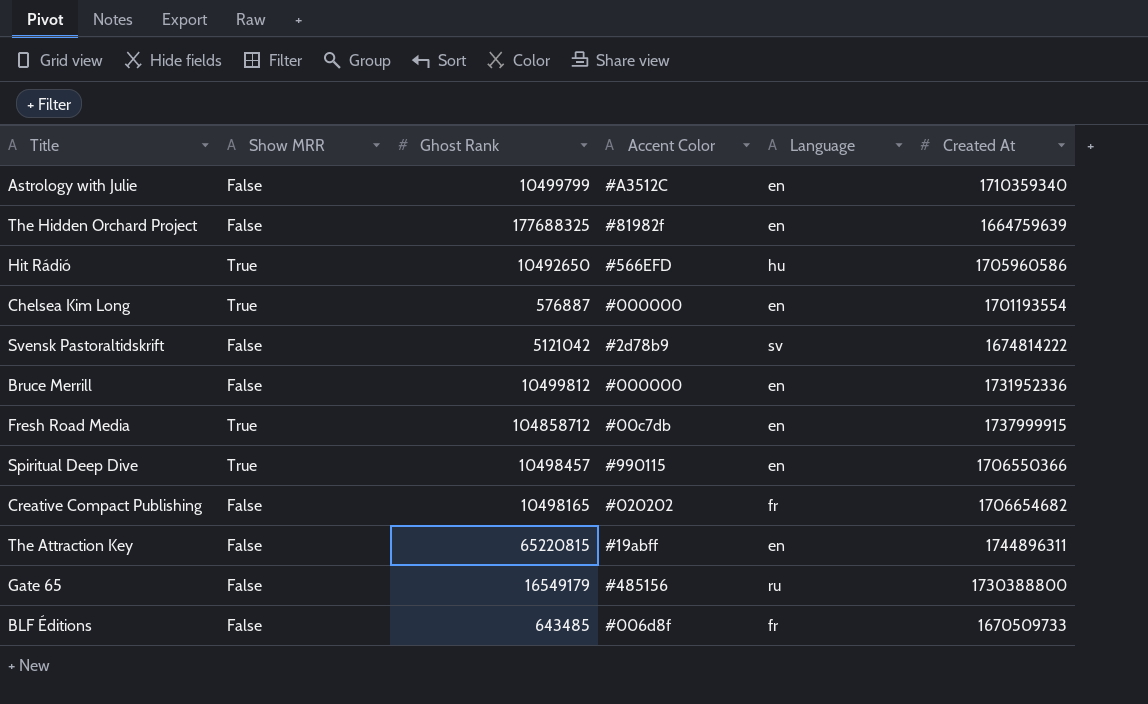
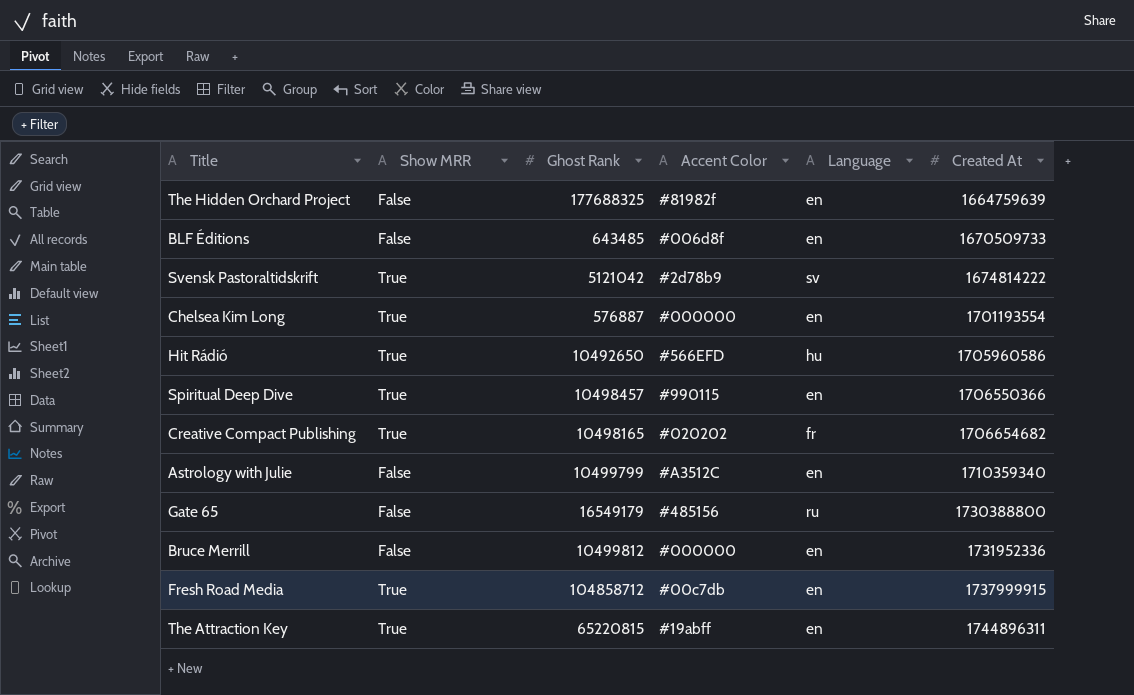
row order: none -> Created At ascending
BLF Éditions | Language: fr -> en
Svensk Pastoraltidskrift | Show MRR: False -> True
Creative Compact Publishing | Show MRR: False -> True
The Attraction Key | Show MRR: False -> True

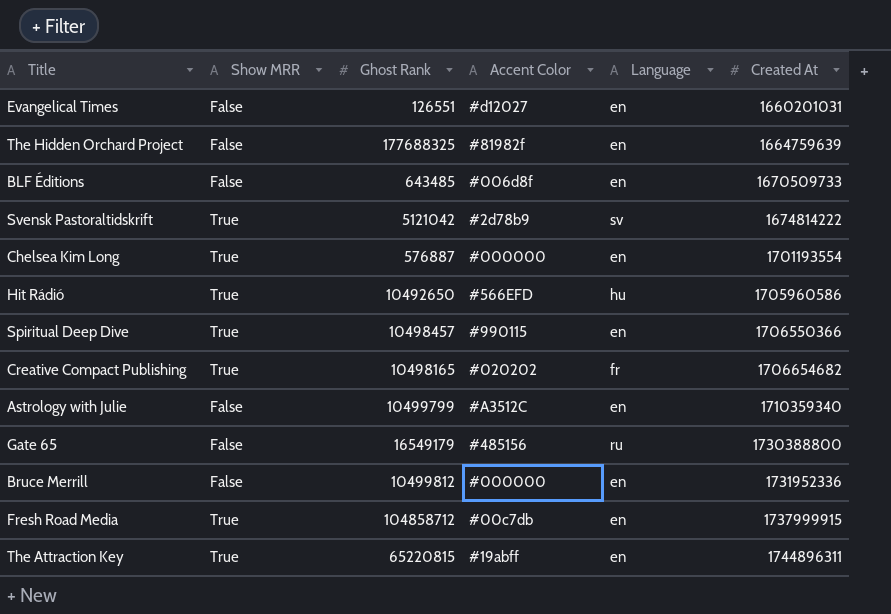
row Evangelical Times: none -> False | 126551 | #d12027 | en | 1660201031

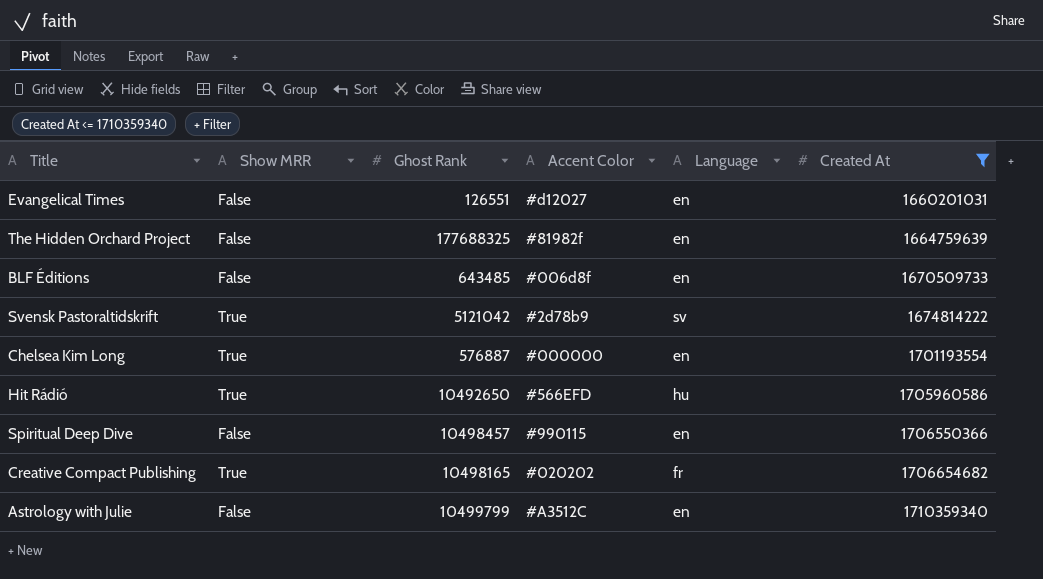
filter: none -> Created At <= 1710359340
Spiritual Deep Dive | Show MRR: True -> False

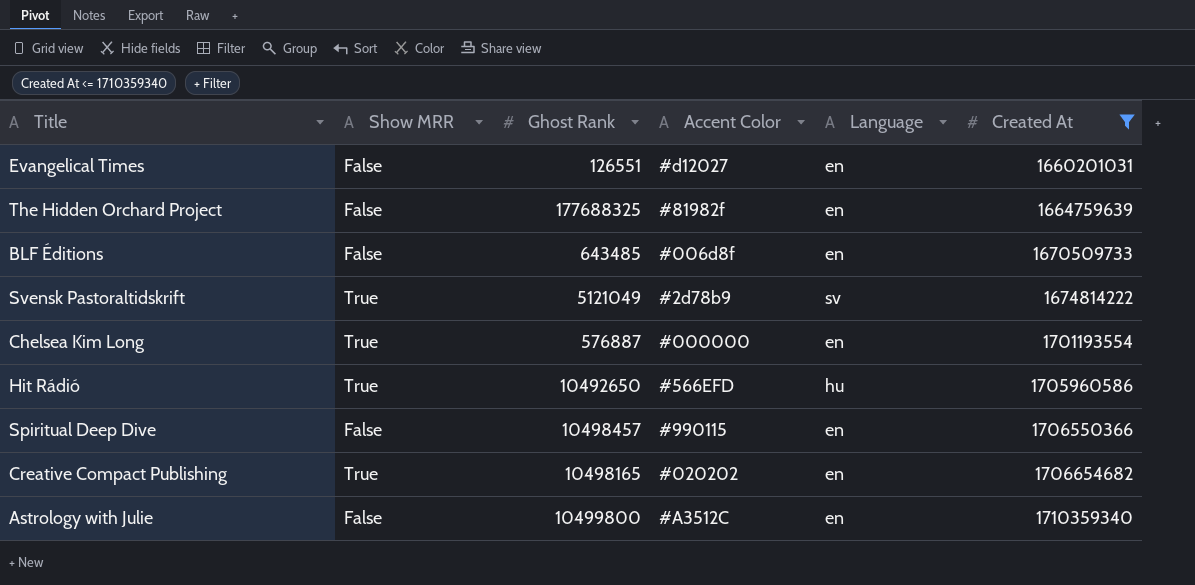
Svensk Pastoraltidskrift | Ghost Rank: 5121042 -> 5121049
Creative Compact Publishing | Language: fr -> en
Astrology with Julie | Ghost Rank: 10499799 -> 10499800

